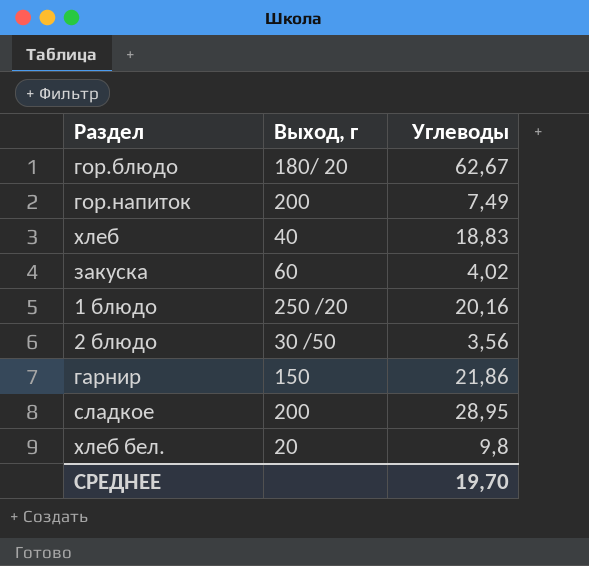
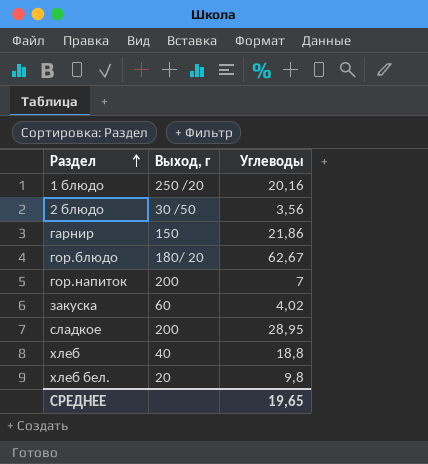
row order: none -> Раздел ascending
гор.напиток | Углеводы: 7,49 -> 7
хлеб | Углеводы: 18,83 -> 18,8
СРЕДНЕЕ | Углеводы: 19,70 -> 19,65

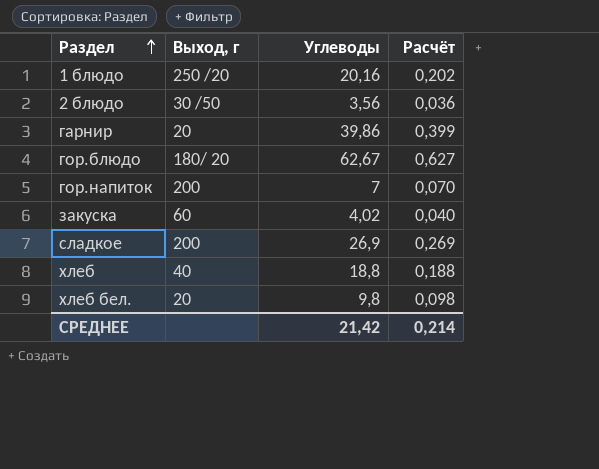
column Расчёт | formula: none -> [Углеводы] * 0,01
гарнир | Выход, г: 150 -> 20
гарнир | Углеводы: 21,86 -> 39,86
сладкое | Углеводы: 28,95 -> 26,9
СРЕДНЕЕ | Углеводы: 19,65 -> 21,42

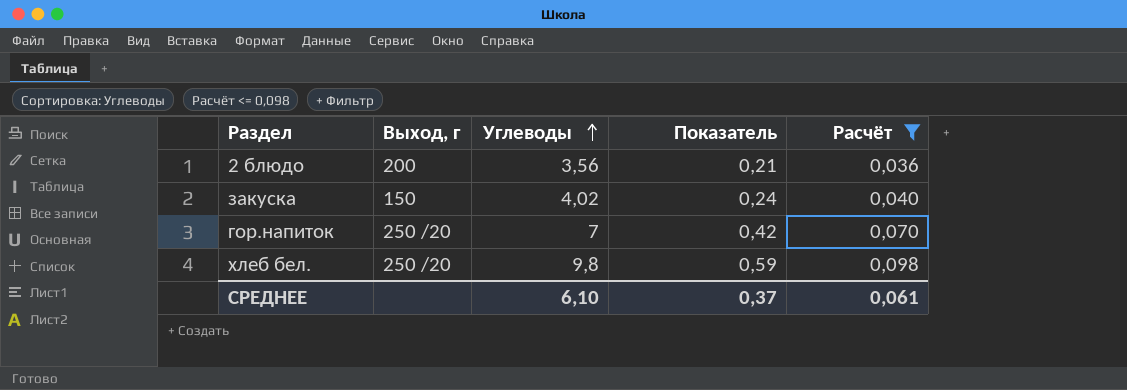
filter: none -> Расчёт <= 0,098
row order: Раздел ascending -> Углеводы ascending
column Показатель | formula: none -> [Углеводы] * 0,06
2 блюдо | Выход, г: 30 /50 -> 200
закуска | Выход, г: 60 -> 150
гор.напиток | Выход, г: 200 -> 250 /20
хлеб бел. | Выход, г: 20 -> 250 /20
СРЕДНЕЕ | Углеводы: 21,42 -> 6,10
СРЕДНЕЕ | Расчёт: 0,214 -> 0,061

